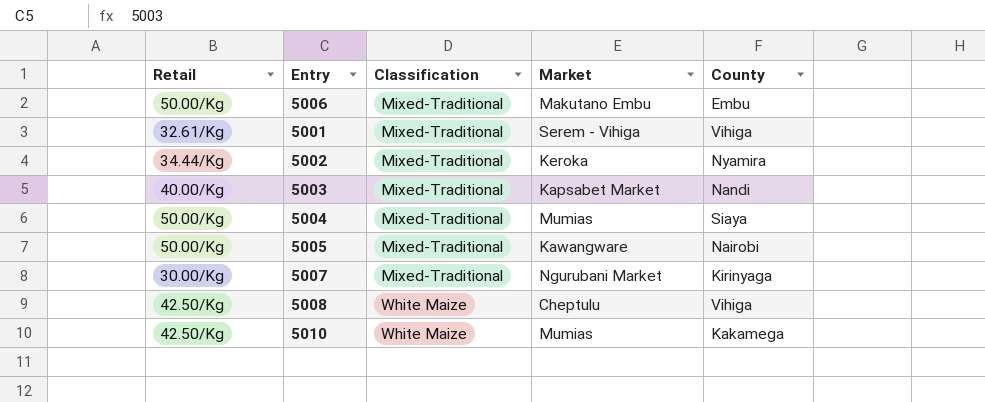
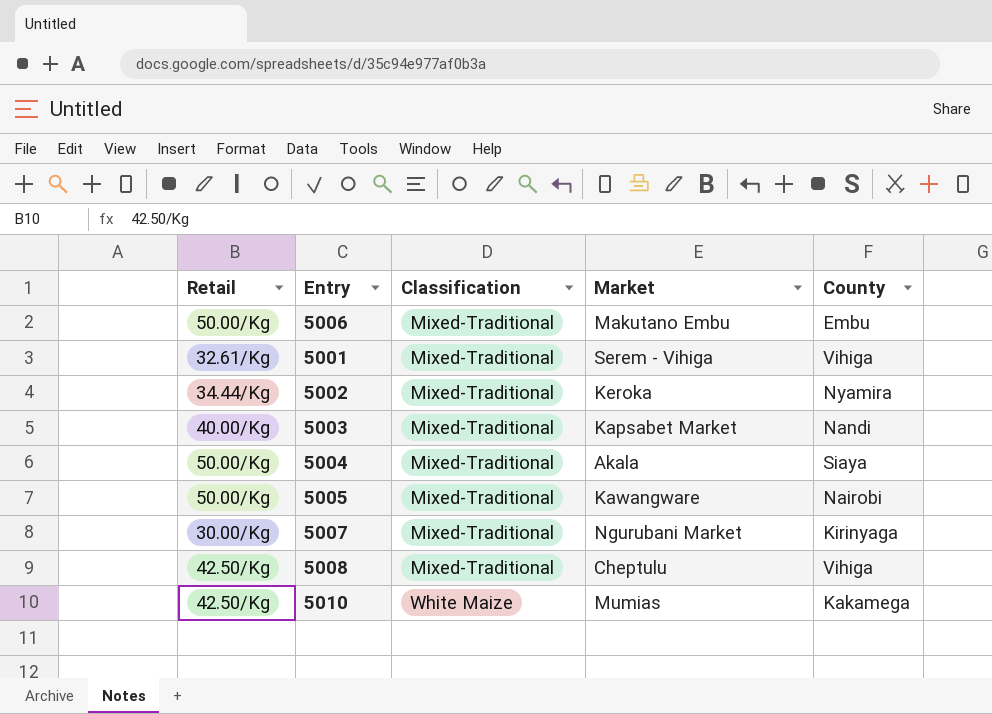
5004 | Market: Mumias -> Akala
5008 | Classification: White Maize -> Mixed-Traditional

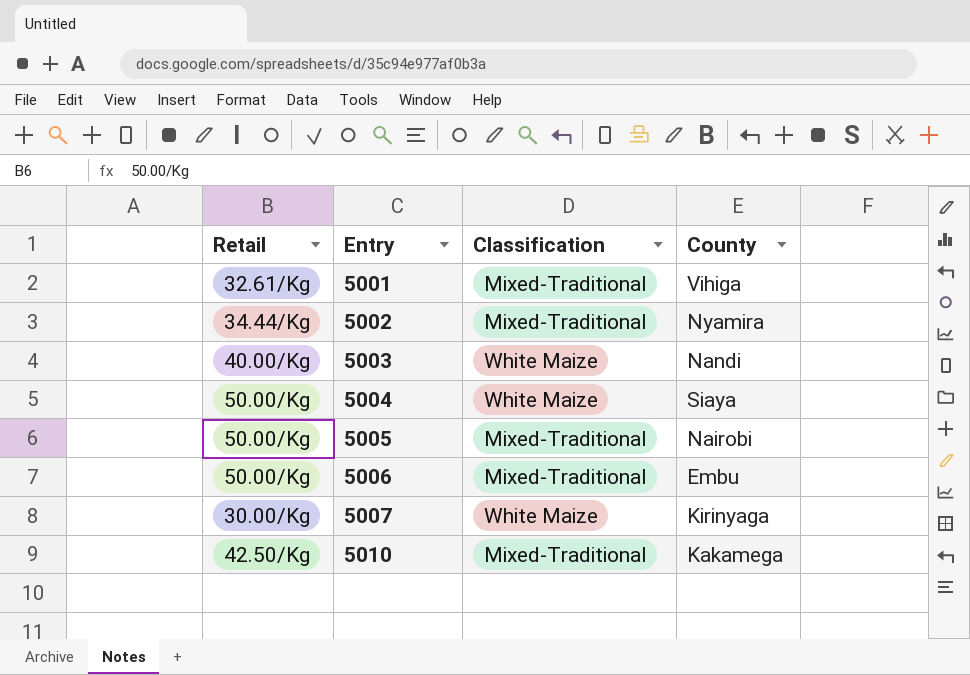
row order: Classification ascending -> Entry ascending
column Market | position: 4 -> none
row 5008: 42.50/Kg | Mixed-Traditional | Cheptulu | Vihiga -> none
5003 | Classification: Mixed-Traditional -> White Maize
5004 | Classification: Mixed-Traditional -> White Maize
5007 | Classification: Mixed-Traditional -> White Maize
5010 | Classification: White Maize -> Mixed-Traditional

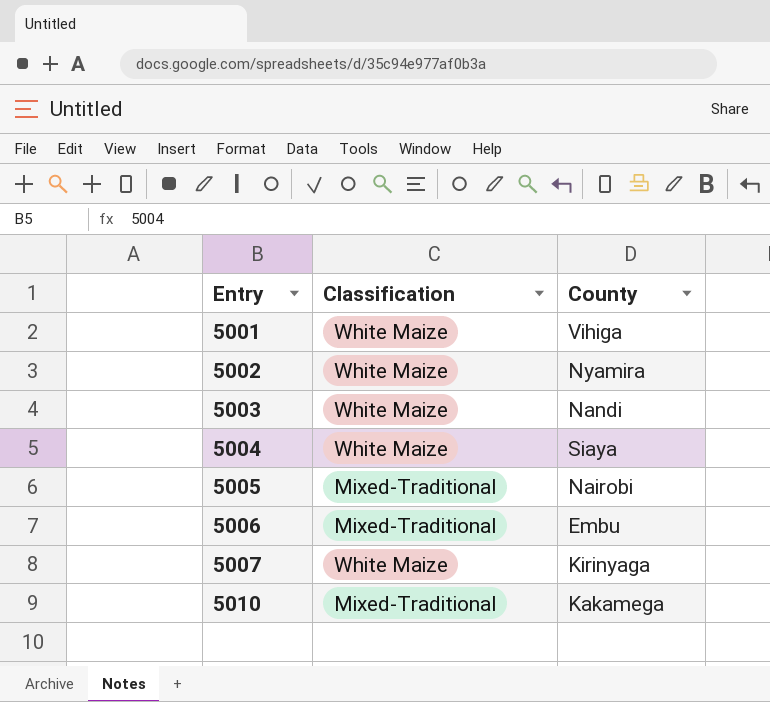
column Retail | position: 1 -> none
5001 | Classification: Mixed-Traditional -> White Maize
5002 | Classification: Mixed-Traditional -> White Maize

